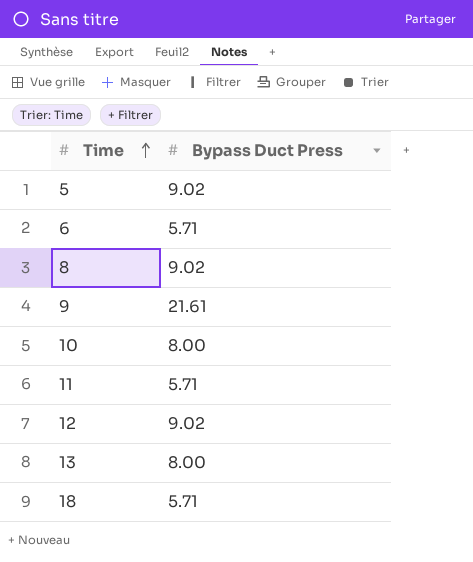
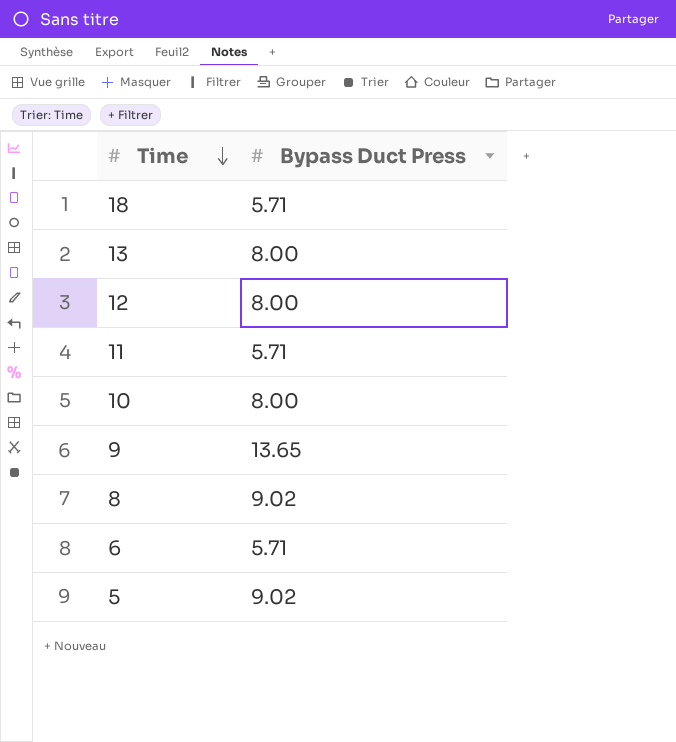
row order: Time ascending -> Time descending
12 | Bypass Duct Press: 9.02 -> 8.00
9 | Bypass Duct Press: 21.61 -> 13.65

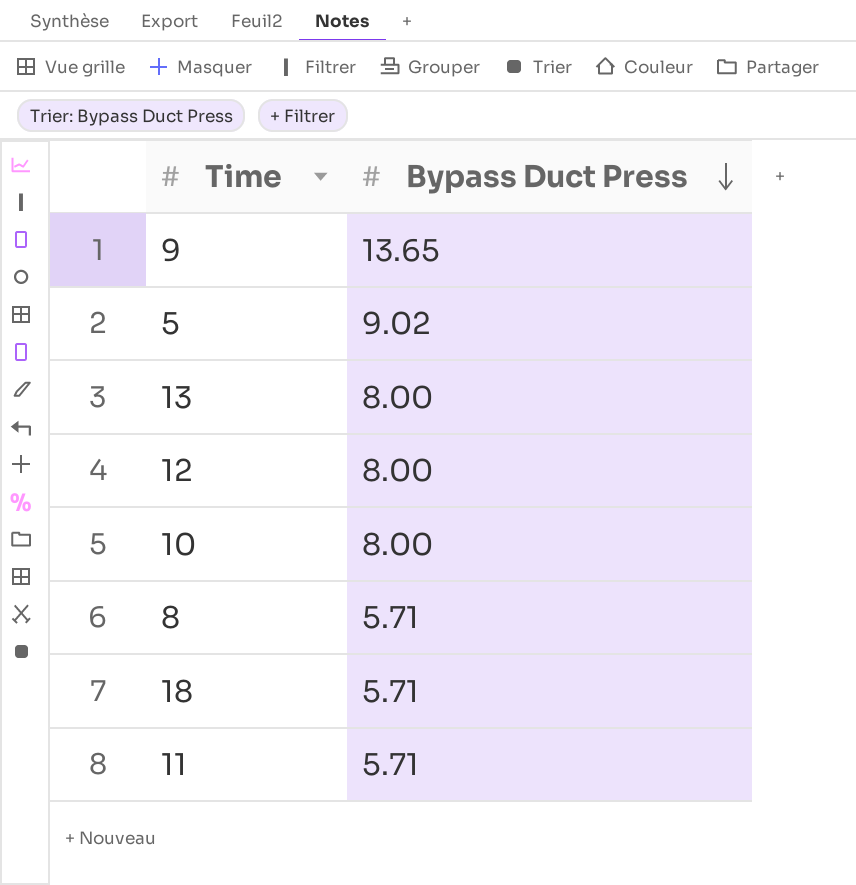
row order: Time descending -> Bypass Duct Press descending
row 6: 5.71 -> none
8 | Bypass Duct Press: 9.02 -> 5.71

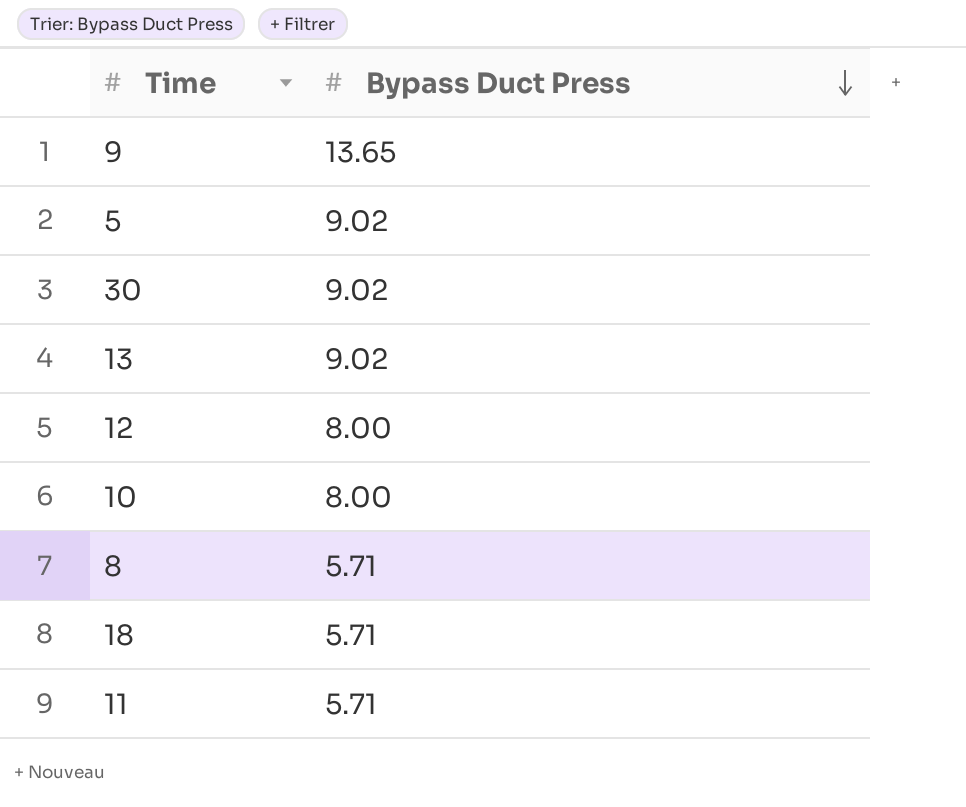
row 30: none -> 9.02
13 | Bypass Duct Press: 8.00 -> 9.02

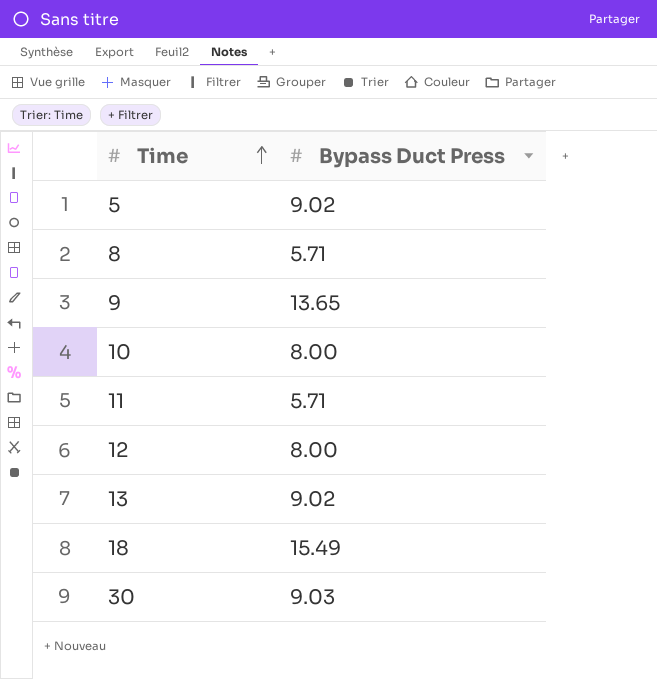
row order: Bypass Duct Press descending -> Time ascending
18 | Bypass Duct Press: 5.71 -> 15.49
30 | Bypass Duct Press: 9.02 -> 9.03

